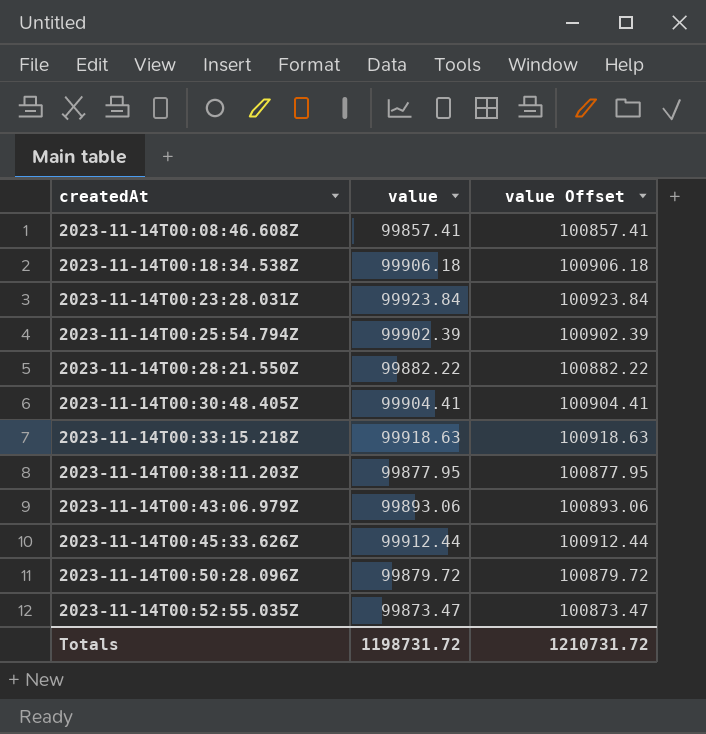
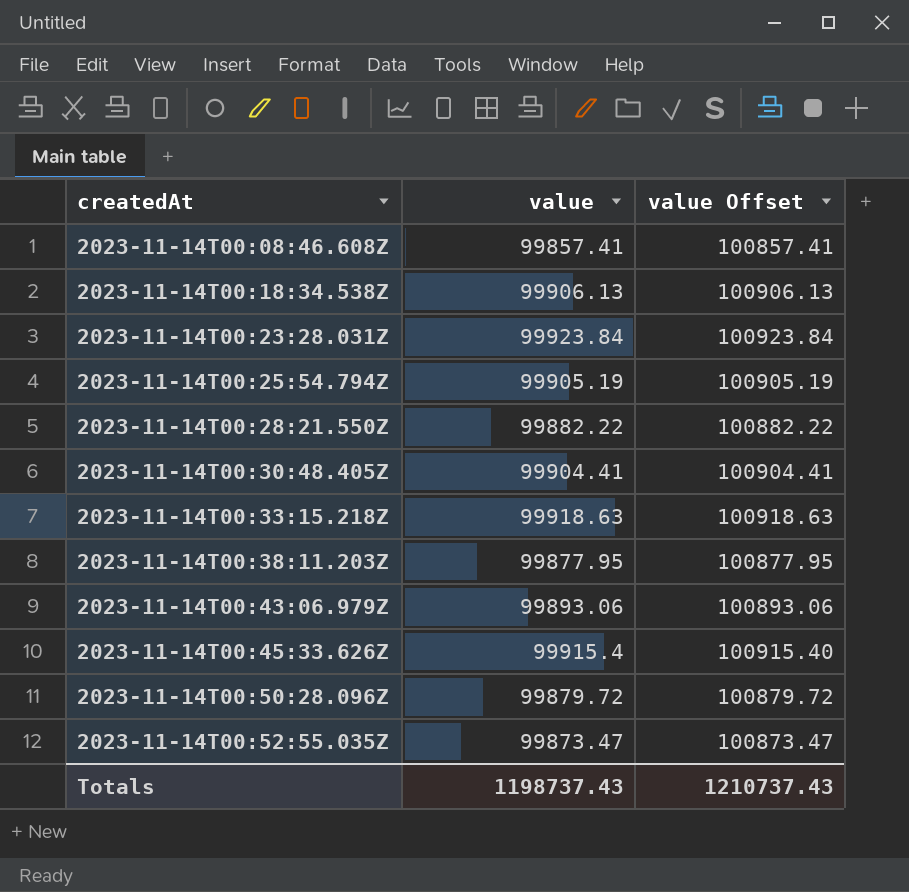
2023-11-14T00:18:34.538Z | value: 99906.18 -> 99906.13
2023-11-14T00:18:34.538Z | value Offset: 100906.18 -> 100906.13
2023-11-14T00:25:54.794Z | value: 99902.39 -> 99905.19
2023-11-14T00:25:54.794Z | value Offset: 100902.39 -> 100905.19
2023-11-14T00:45:33.626Z | value: 99912.44 -> 99915.4
2023-11-14T00:45:33.626Z | value Offset: 100912.44 -> 100915.40
Totals | value: 1198731.72 -> 1198737.43
Totals | value Offset: 1210731.72 -> 1210737.43

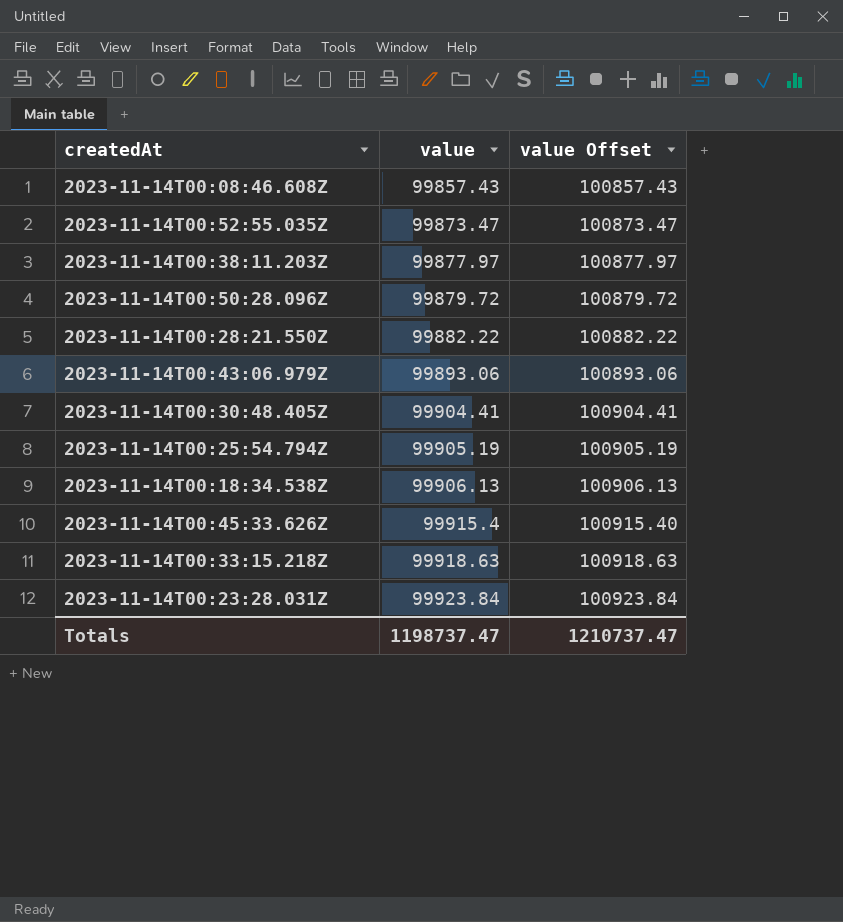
row order: createdAt ascending -> value ascending
2023-11-14T00:08:46.608Z | value: 99857.41 -> 99857.43
2023-11-14T00:08:46.608Z | value Offset: 100857.41 -> 100857.43
2023-11-14T00:38:11.203Z | value: 99877.95 -> 99877.97
2023-11-14T00:38:11.203Z | value Offset: 100877.95 -> 100877.97
Totals | value: 1198737.43 -> 1198737.47
Totals | value Offset: 1210737.43 -> 1210737.47

